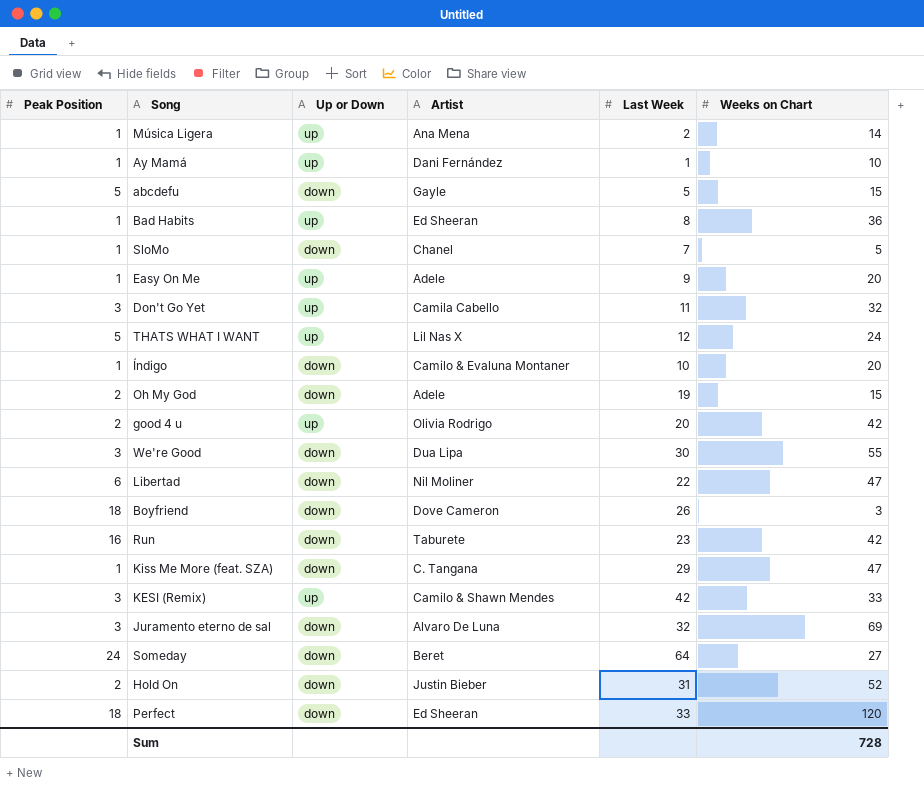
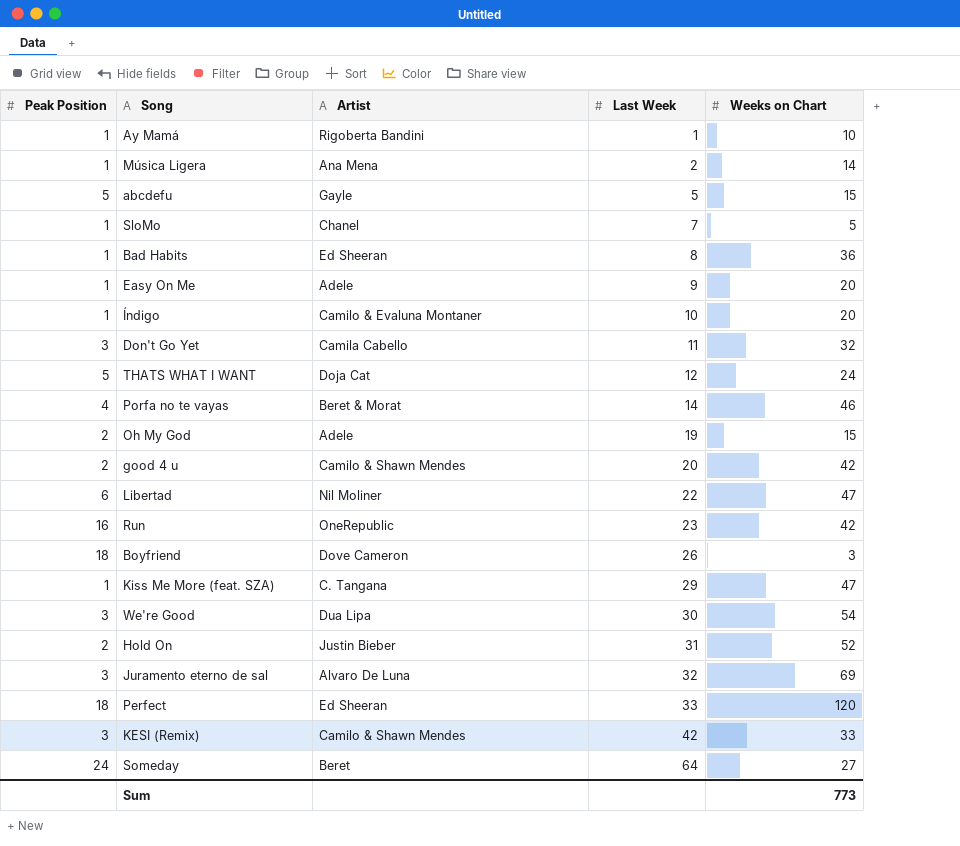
row order: none -> Last Week ascending
column Up or Down | position: 3 -> none
Ay Mamá | Artist: Dani Fernández -> Rigoberta Bandini
THATS WHAT I WANT | Artist: Lil Nas X -> Doja Cat
row Porfa no te vayas: none -> 4 | Beret & Morat | 14 | 46
good 4 u | Artist: Olivia Rodrigo -> Camilo & Shawn Mendes
Run | Artist: Taburete -> OneRepublic
We're Good | Weeks on Chart: 55 -> 54
Sum | Weeks on Chart: 728 -> 773

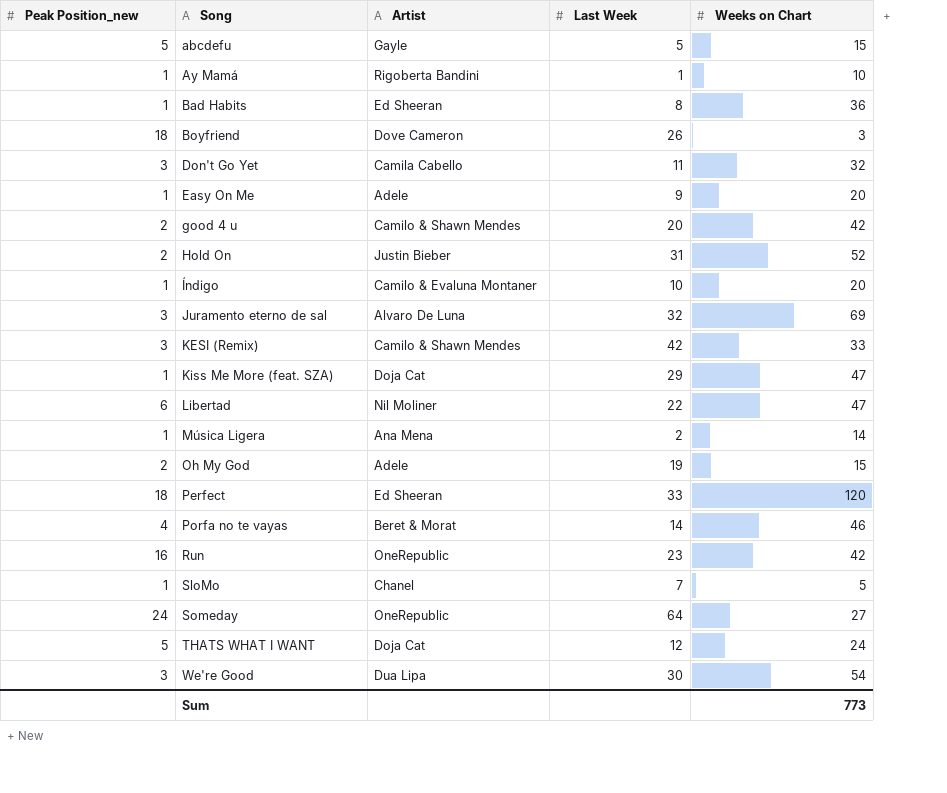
row order: Last Week ascending -> Song ascending
column name: Peak Position -> Peak Position_new
Kiss Me More (feat. SZA) | Artist: C. Tangana -> Doja Cat
Someday | Artist: Beret -> OneRepublic

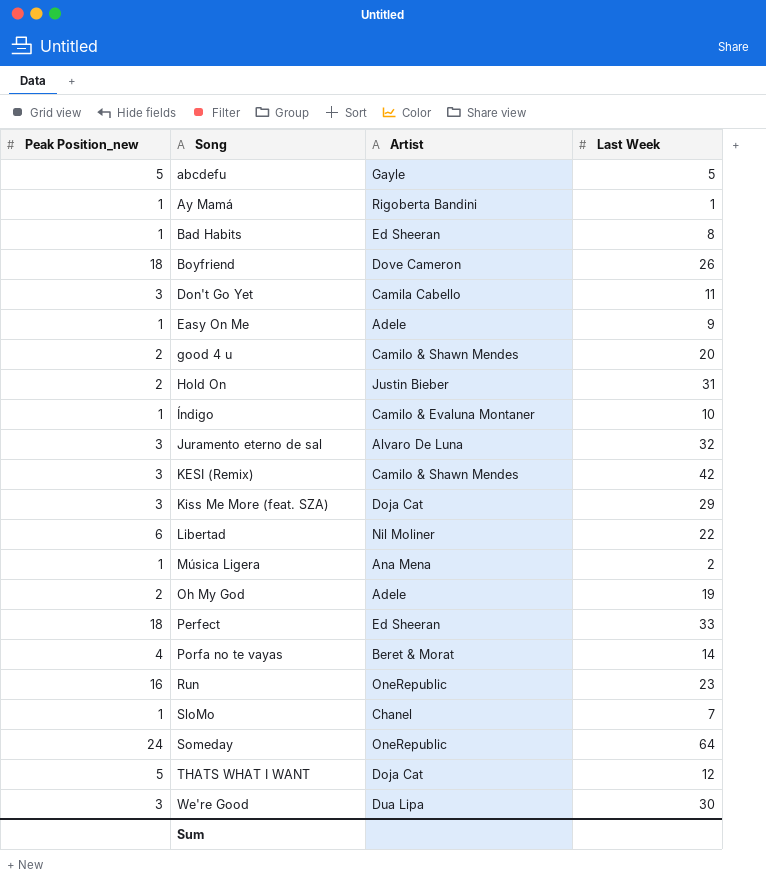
column Weeks on Chart | position: 5 -> none
Kiss Me More (feat. SZA) | Peak Position_new: 1 -> 3

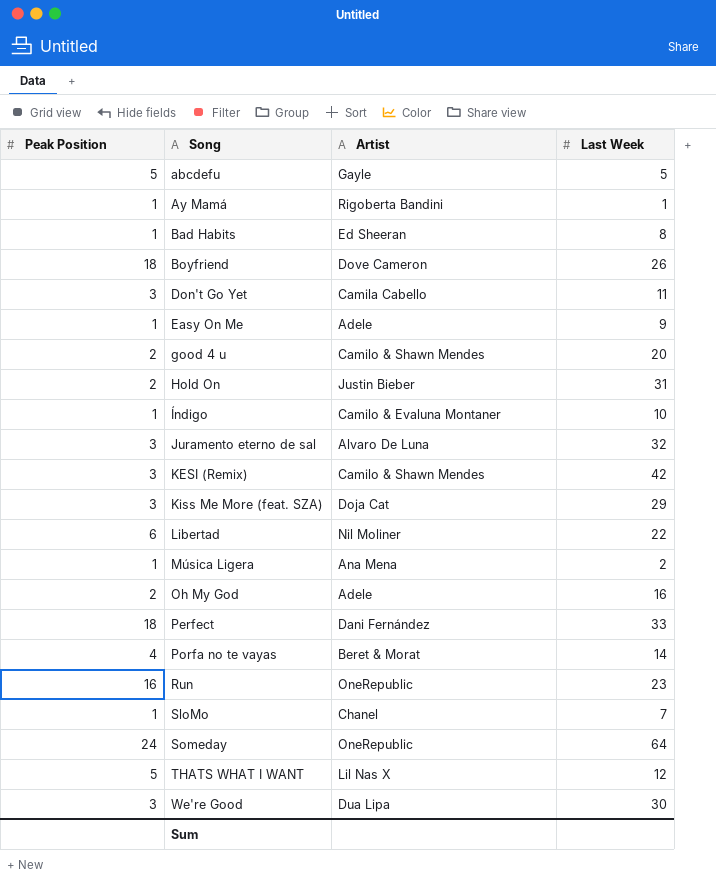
column name: Peak Position_new -> Peak Position
Oh My God | Last Week: 19 -> 16
Perfect | Artist: Ed Sheeran -> Dani Fernández
THATS WHAT I WANT | Artist: Doja Cat -> Lil Nas X

